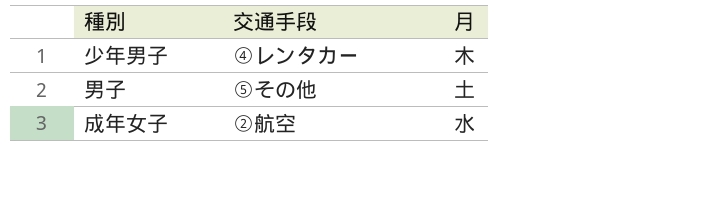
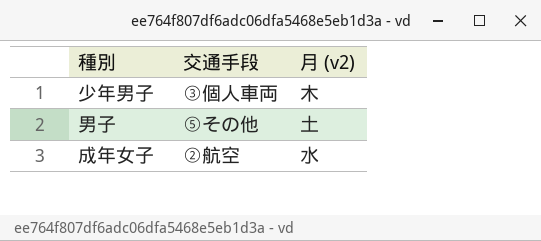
column name: 月 -> 月 (v2)
少年男子 | 交通手段: ④レンタカー -> ③個人車両

